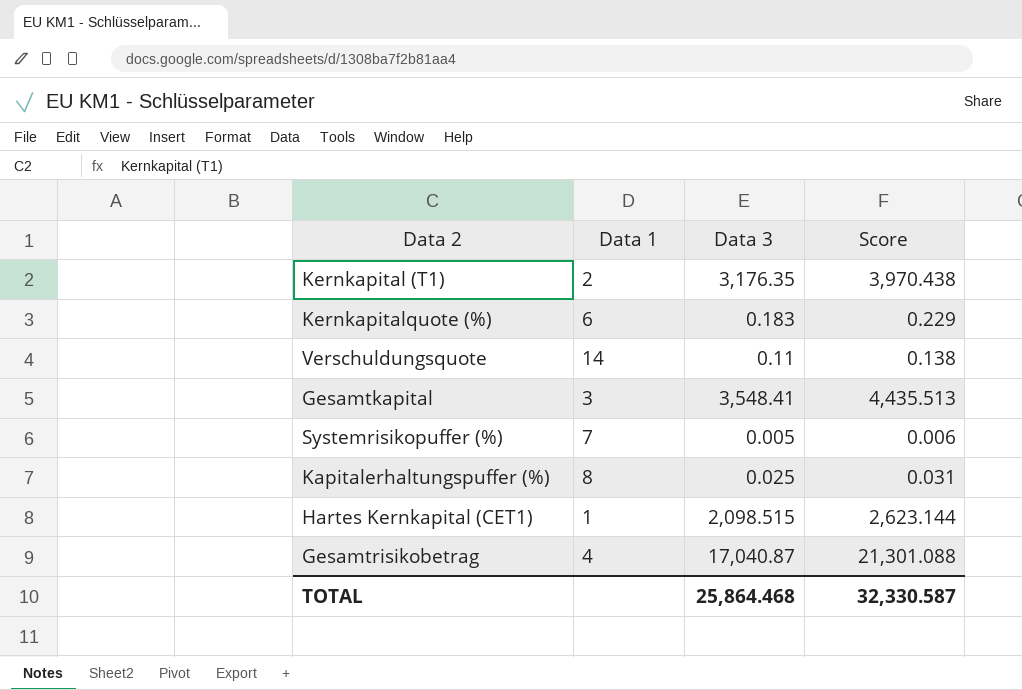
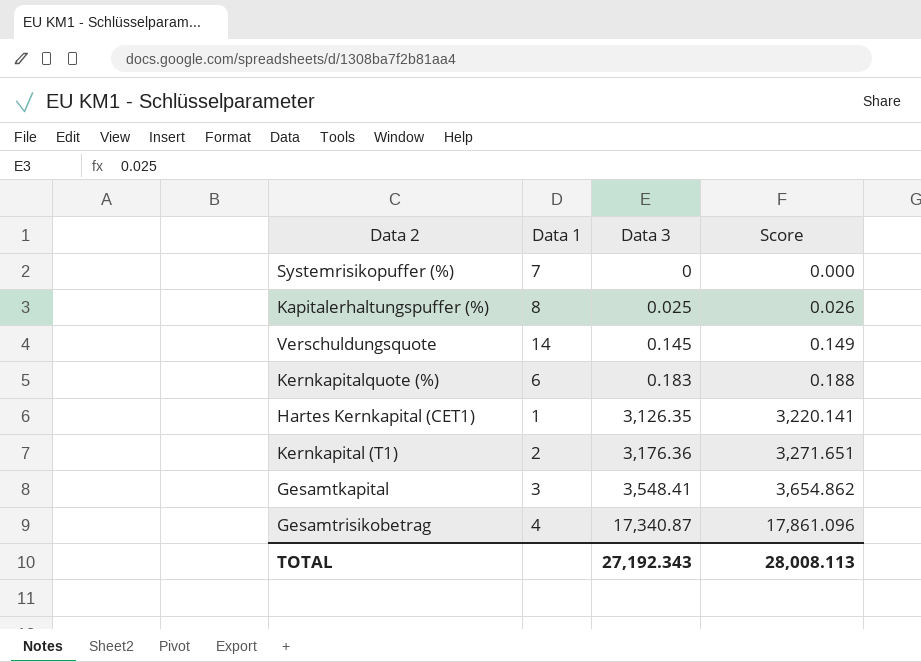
row order: none -> Data 3 ascending
column Score | formula: [Data 3] * 1.25 -> [Data 3] * 1.03
Systemrisikopuffer (%) | Data 3: 0.005 -> 0
Verschuldungsquote | Data 3: 0.11 -> 0.145
Hartes Kernkapital (CET1) | Data 3: 2,098.515 -> 3,126.35
Kernkapital (T1) | Data 3: 3,176.35 -> 3,176.36
Gesamtrisikobetrag | Data 3: 17,040.87 -> 17,340.87
TOTAL | Data 3: 25,864.468 -> 27,192.343
TOTAL | Score: 32,330.587 -> 28,008.113

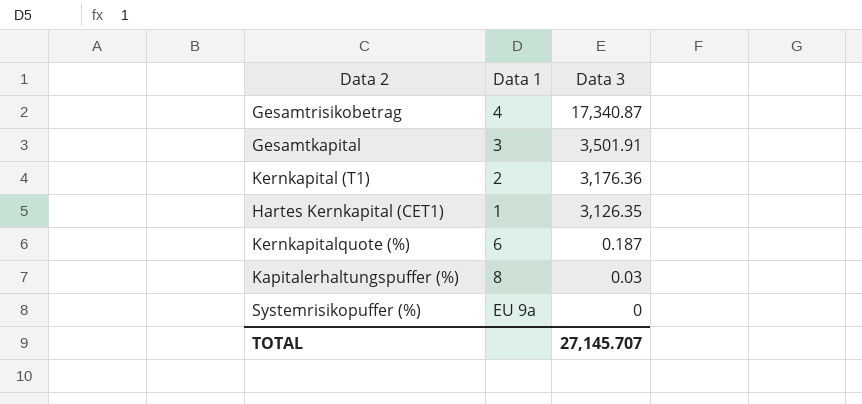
row order: Data 3 ascending -> Data 3 descending
column Score | formula: [Data 3] * 1.03 -> none
row Verschuldungsquote: 14 | 0.145 | 0.149 -> none
Gesamtkapital | Data 3: 3,548.41 -> 3,501.91
Kernkapitalquote (%) | Data 3: 0.183 -> 0.187
Kapitalerhaltungspuffer (%) | Data 3: 0.025 -> 0.03
Systemrisikopuffer (%) | Data 1: 7 -> EU 9a
TOTAL | Data 3: 27,192.343 -> 27,145.707

